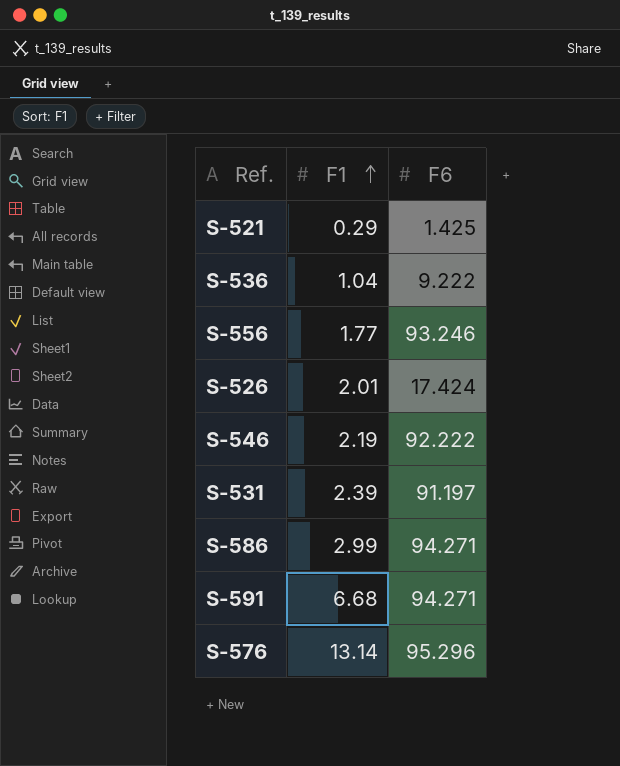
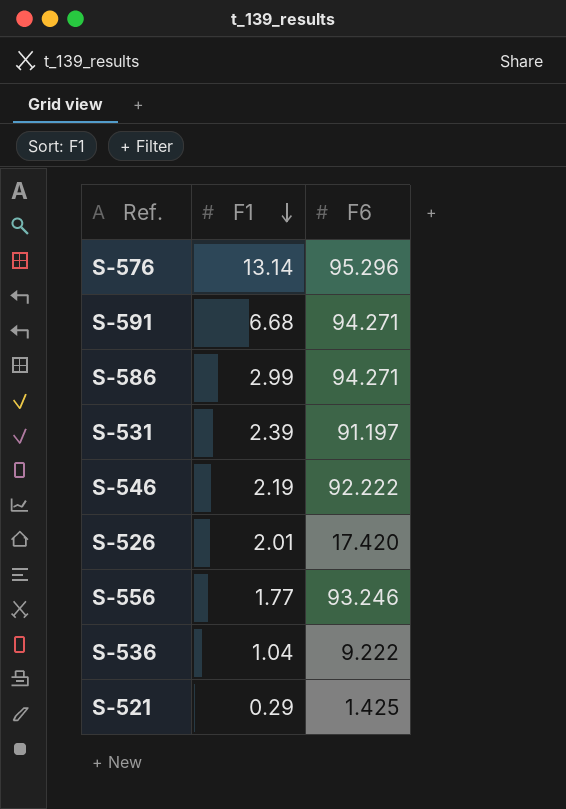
row order: F1 ascending -> F1 descending
S-526 | F6: 17.424 -> 17.420

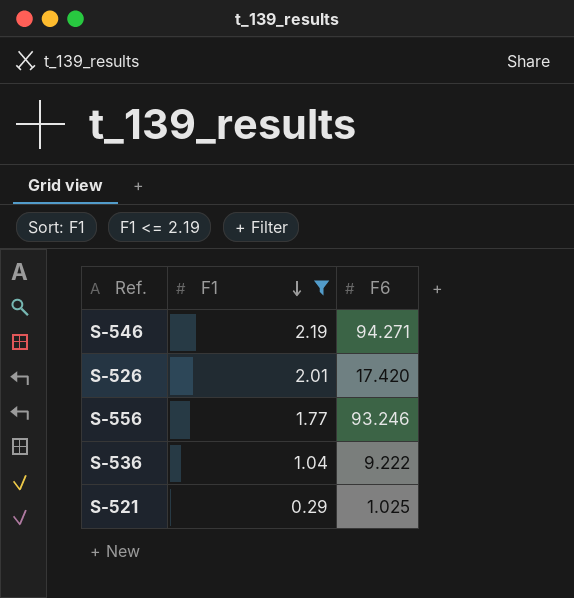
filter: none -> F1 <= 2.19
S-546 | F6: 92.222 -> 94.271
S-521 | F6: 1.425 -> 1.025

